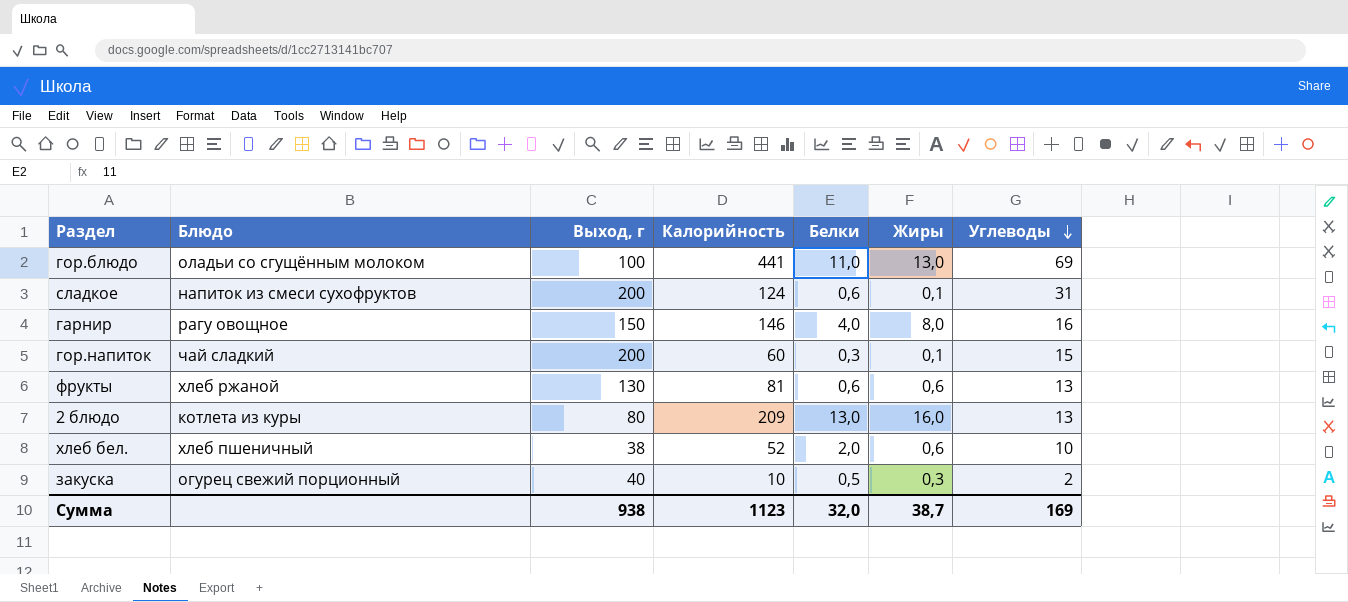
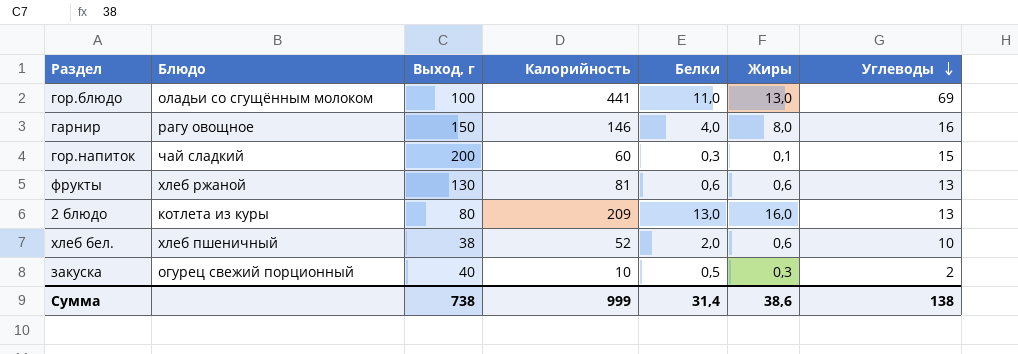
row сладкое: напиток из смеси сухофруктов | 200 | 124 | 0,6 | 0,1 | 31 -> none
Сумма | Выход, г: 938 -> 738
Сумма | Калорийность: 1123 -> 999
Сумма | Белки: 32,0 -> 31,4
Сумма | Жиры: 38,7 -> 38,6
Сумма | Углеводы: 169 -> 138

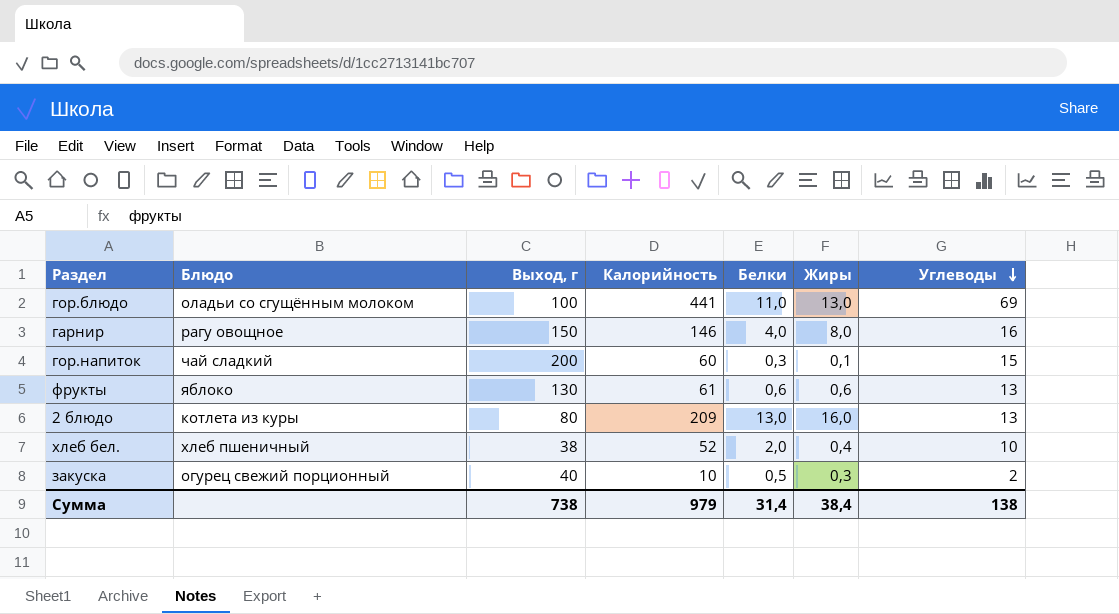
фрукты | Блюдо: хлеб ржаной -> яблоко
фрукты | Калорийность: 81 -> 61
хлеб бел. | Жиры: 0,6 -> 0,4
Сумма | Калорийность: 999 -> 979
Сумма | Жиры: 38,6 -> 38,4

